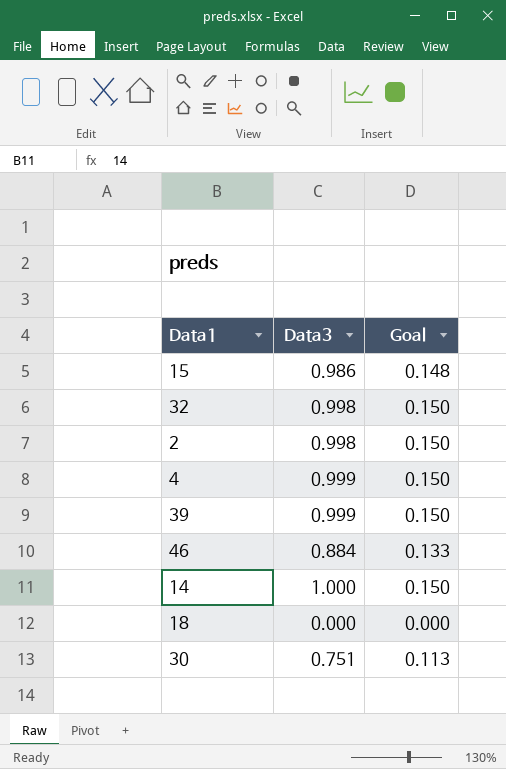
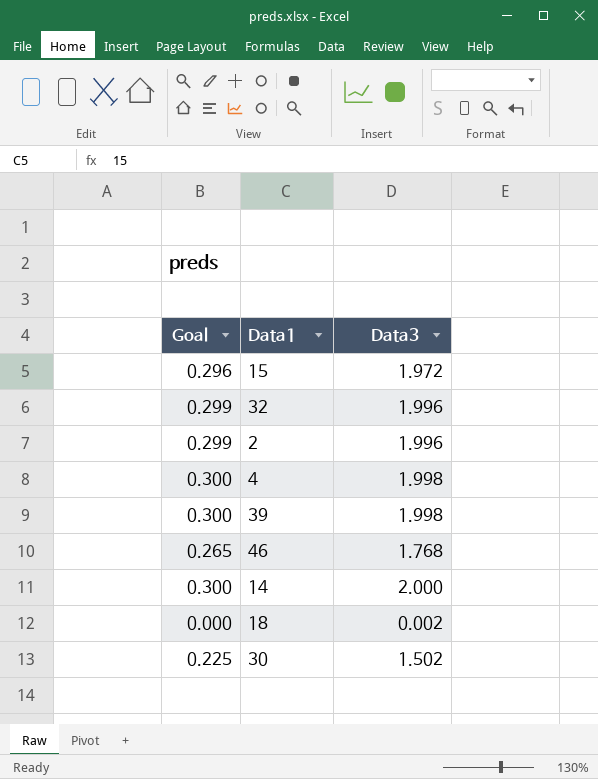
column Goal | position: 3 -> 1
15 | Goal: 0.148 -> 0.296
15 | Data3: 0.986 -> 1.972
32 | Goal: 0.150 -> 0.299
32 | Data3: 0.998 -> 1.996
2 | Goal: 0.150 -> 0.299
2 | Data3: 0.998 -> 1.996
4 | Goal: 0.150 -> 0.300
4 | Data3: 0.999 -> 1.998
39 | Goal: 0.150 -> 0.300
39 | Data3: 0.999 -> 1.998
46 | Goal: 0.133 -> 0.265
46 | Data3: 0.884 -> 1.768
14 | Goal: 0.150 -> 0.300
14 | Data3: 1.000 -> 2.000
18 | Data3: 0.000 -> 0.002
30 | Goal: 0.113 -> 0.225
30 | Data3: 0.751 -> 1.502

